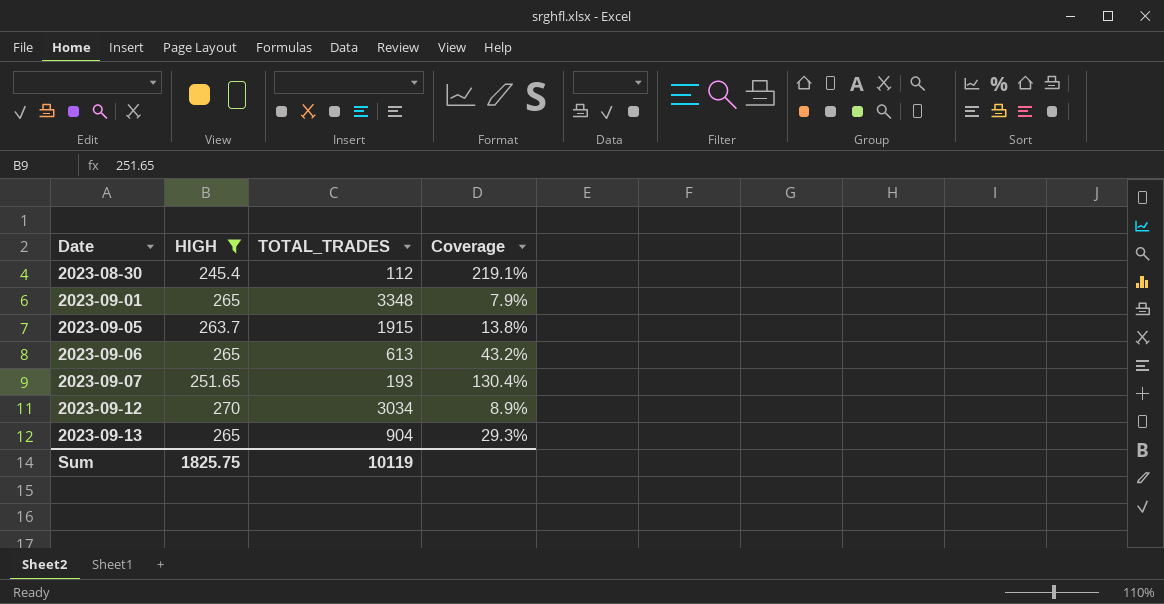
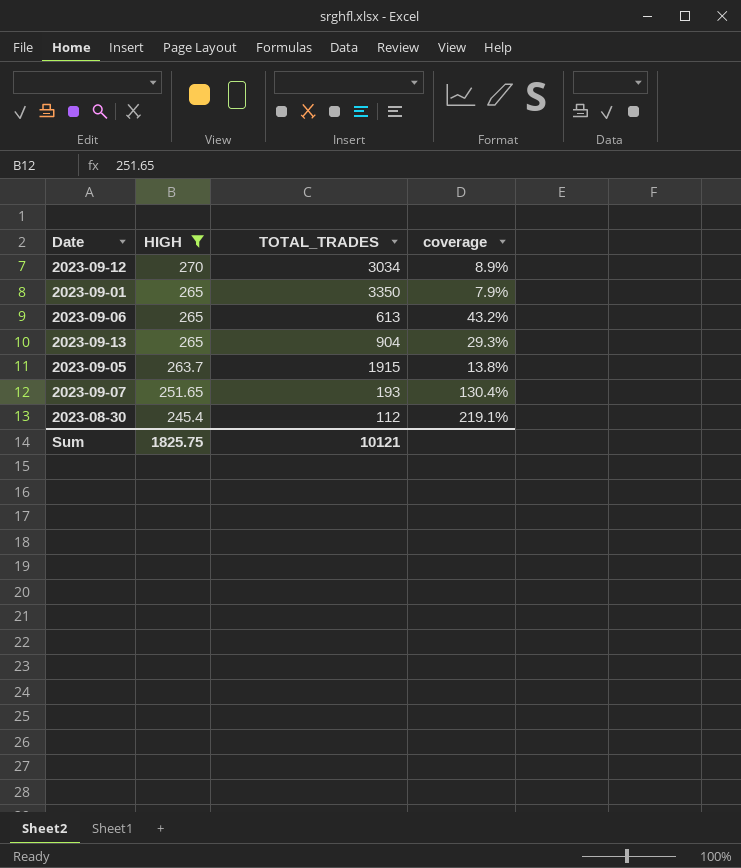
row order: Date ascending -> HIGH descending
column name: Coverage -> coverage
2023-09-01 | TOTAL_TRADES: 3348 -> 3350
Sum | TOTAL_TRADES: 10119 -> 10121

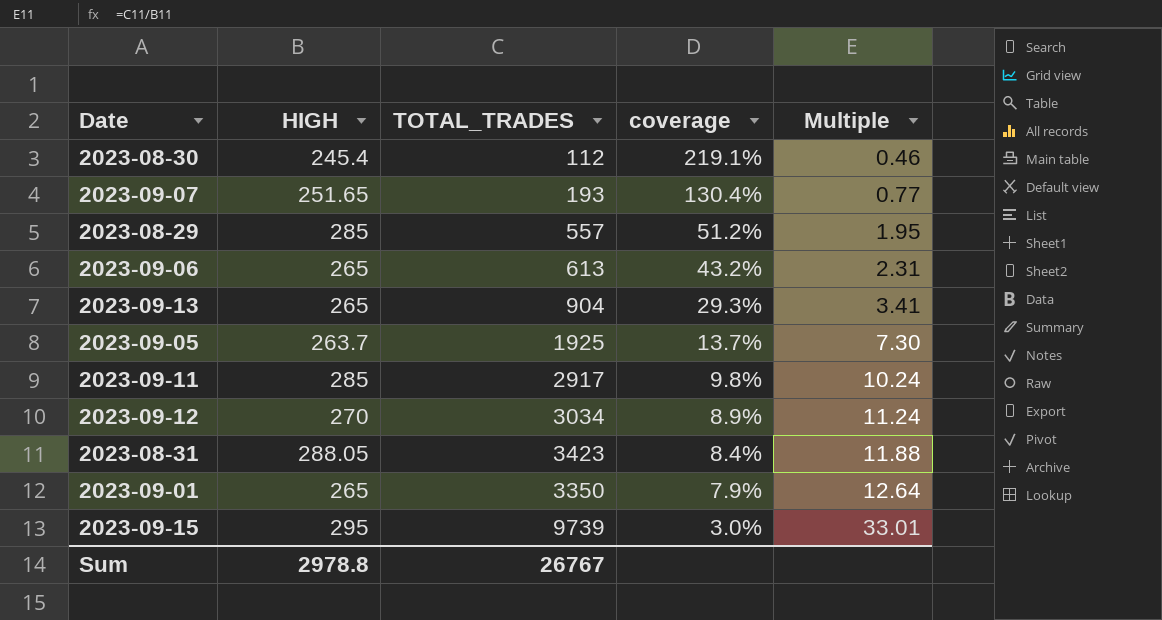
filter: HIGH <= 270 -> none
row order: HIGH descending -> coverage descending
column Multiple | formula: none -> [TOTAL_TRADES] / [HIGH]
2023-09-05 | TOTAL_TRADES: 1915 -> 1925
2023-09-05 | coverage: 13.8% -> 13.7%
Sum | HIGH: 1825.75 -> 2978.8
Sum | TOTAL_TRADES: 10121 -> 26767

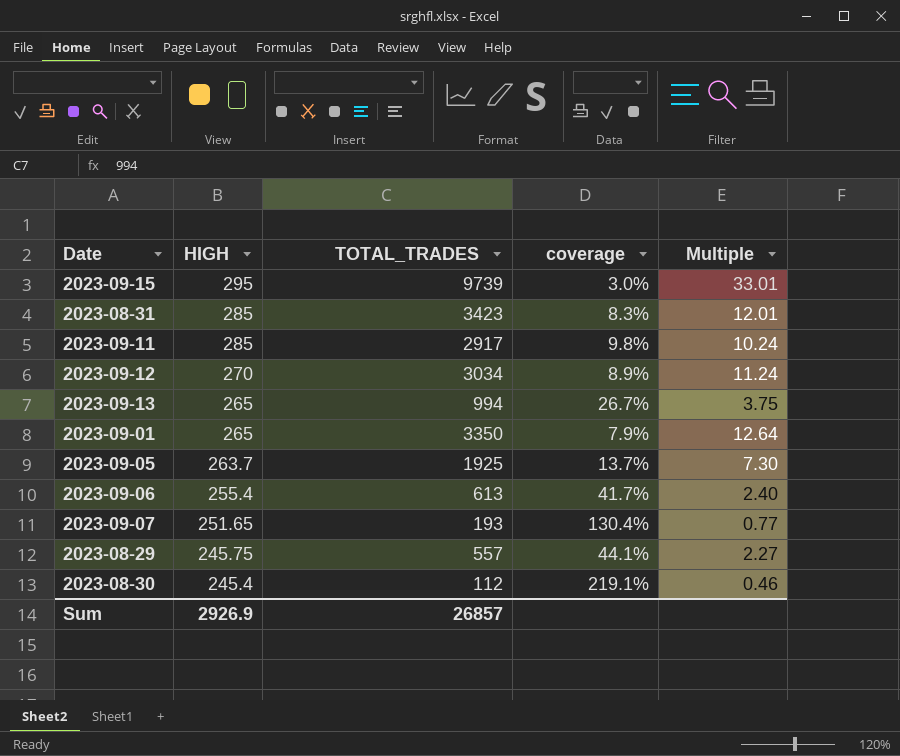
row order: coverage descending -> HIGH descending
2023-08-31 | HIGH: 288.05 -> 285
2023-08-31 | coverage: 8.4% -> 8.3%
2023-08-31 | Multiple: 11.88 -> 12.01
2023-09-13 | TOTAL_TRADES: 904 -> 994
2023-09-13 | coverage: 29.3% -> 26.7%
2023-09-13 | Multiple: 3.41 -> 3.75
2023-09-06 | HIGH: 265 -> 255.4
2023-09-06 | coverage: 43.2% -> 41.7%
2023-09-06 | Multiple: 2.31 -> 2.40
2023-08-29 | HIGH: 285 -> 245.75
2023-08-29 | coverage: 51.2% -> 44.1%
2023-08-29 | Multiple: 1.95 -> 2.27
Sum | HIGH: 2978.8 -> 2926.9
Sum | TOTAL_TRADES: 26767 -> 26857

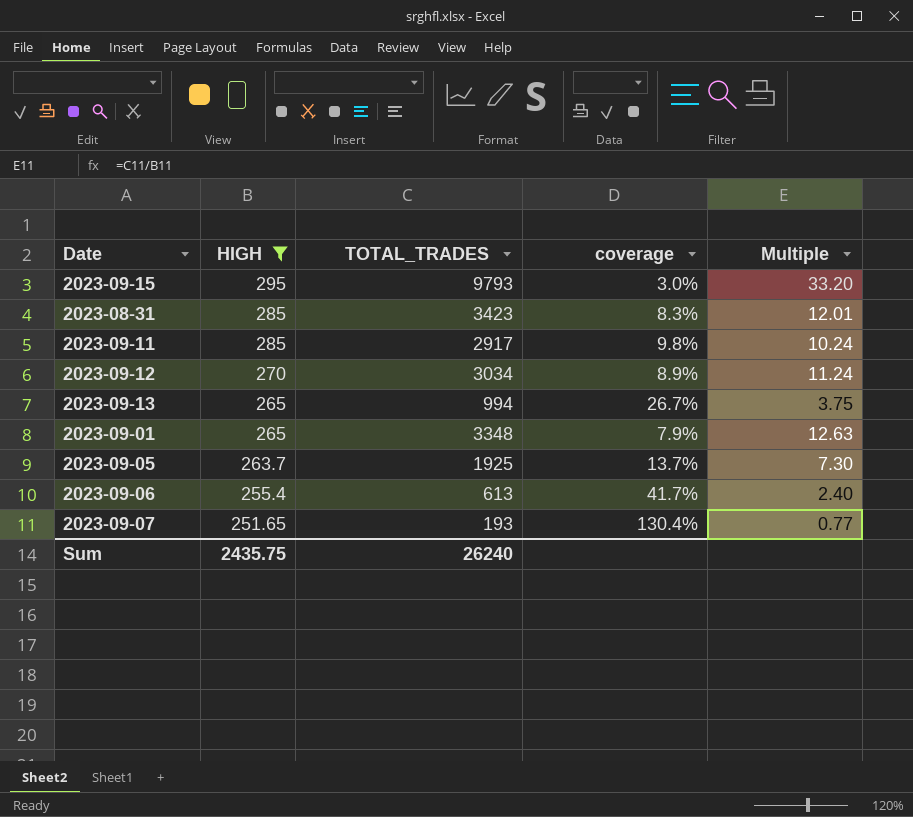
filter: none -> HIGH >= 251.65
2023-09-15 | TOTAL_TRADES: 9739 -> 9793
2023-09-15 | Multiple: 33.01 -> 33.20
2023-09-01 | TOTAL_TRADES: 3350 -> 3348
2023-09-01 | Multiple: 12.64 -> 12.63
Sum | HIGH: 2926.9 -> 2435.75
Sum | TOTAL_TRADES: 26857 -> 26240

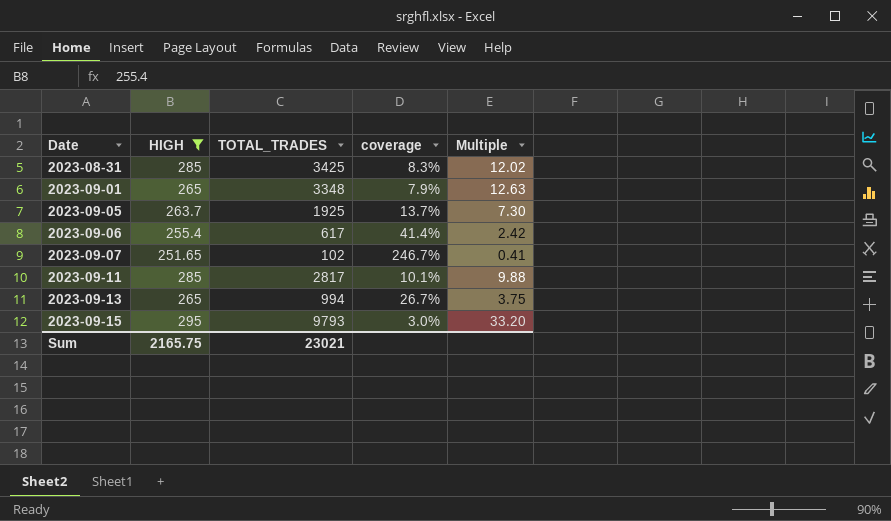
row order: HIGH descending -> Date ascending
row 2023-09-12: 270 | 3034 | 8.9% | 11.24 -> none
2023-08-31 | TOTAL_TRADES: 3423 -> 3425
2023-08-31 | Multiple: 12.01 -> 12.02
2023-09-06 | TOTAL_TRADES: 613 -> 617
2023-09-06 | coverage: 41.7% -> 41.4%
2023-09-06 | Multiple: 2.40 -> 2.42
2023-09-07 | TOTAL_TRADES: 193 -> 102
2023-09-07 | coverage: 130.4% -> 246.7%
2023-09-07 | Multiple: 0.77 -> 0.41
2023-09-11 | TOTAL_TRADES: 2917 -> 2817
2023-09-11 | coverage: 9.8% -> 10.1%
2023-09-11 | Multiple: 10.24 -> 9.88
Sum | HIGH: 2435.75 -> 2165.75
Sum | TOTAL_TRADES: 26240 -> 23021

